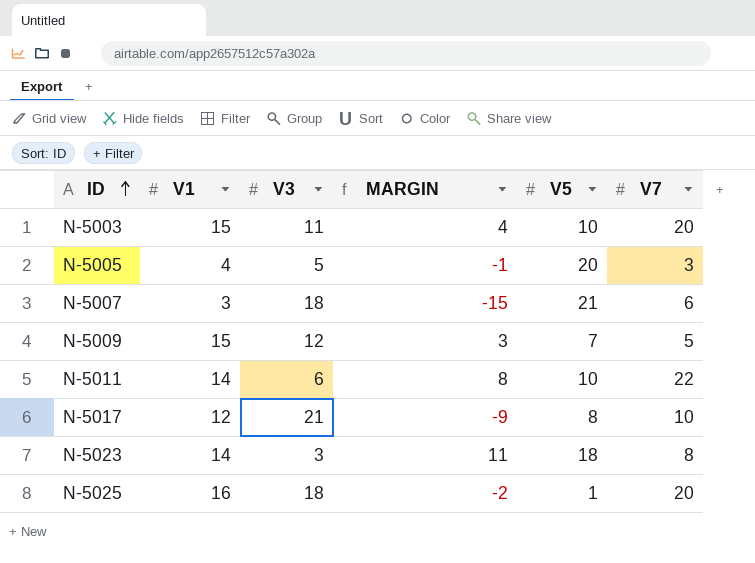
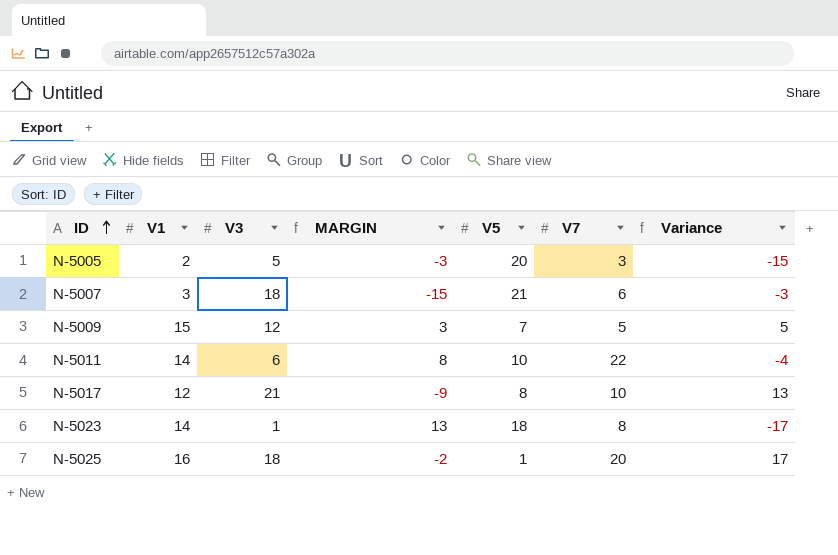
column Variance | formula: none -> [V3] - [V5]
row N-5003: 15 | 11 | 4 | 10 | 20 -> none
N-5005 | V1: 4 -> 2
N-5005 | MARGIN: -1 -> -3
N-5023 | V3: 3 -> 1
N-5023 | MARGIN: 11 -> 13

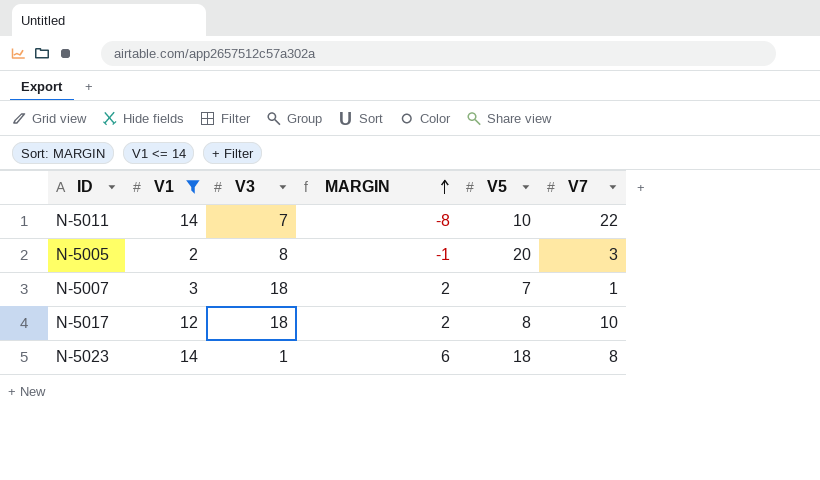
filter: none -> V1 <= 14
row order: ID ascending -> MARGIN ascending
column Variance | formula: [V3] - [V5] -> none
column MARGIN | formula: [V1] - [V3] -> [V1] - [V7]
N-5011 | V3: 6 -> 7
N-5005 | V3: 5 -> 8
N-5007 | V5: 21 -> 7
N-5007 | V7: 6 -> 1
N-5017 | V3: 21 -> 18

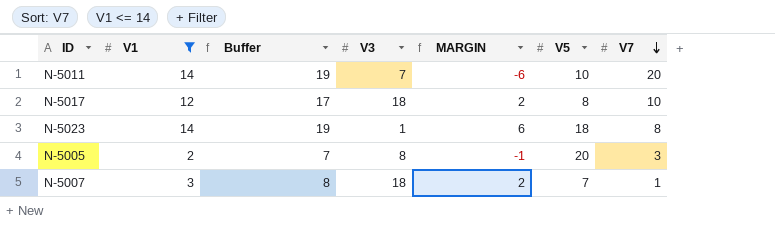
row order: MARGIN ascending -> V7 descending
column Buffer | formula: none -> [V1] + 5
N-5011 | MARGIN: -8 -> -6
N-5011 | V7: 22 -> 20

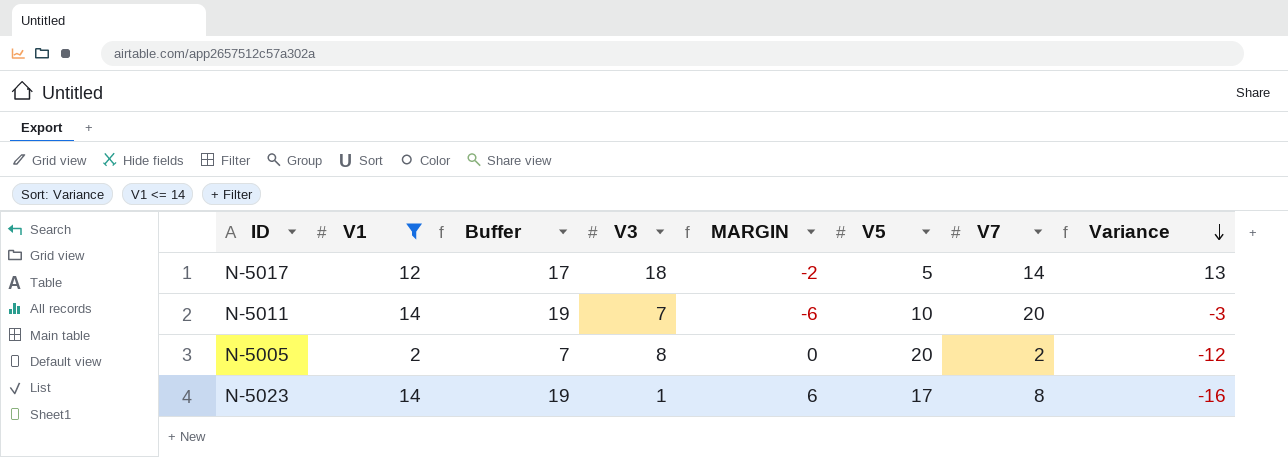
row order: V7 descending -> Variance descending
column Variance | formula: none -> [V3] - [V5]
row N-5007: 3 | 8 | 18 | 2 | 7 | 1 -> none
N-5017 | MARGIN: 2 -> -2
N-5017 | V5: 8 -> 5
N-5017 | V7: 10 -> 14
N-5005 | MARGIN: -1 -> 0
N-5005 | V7: 3 -> 2
N-5023 | V5: 18 -> 17

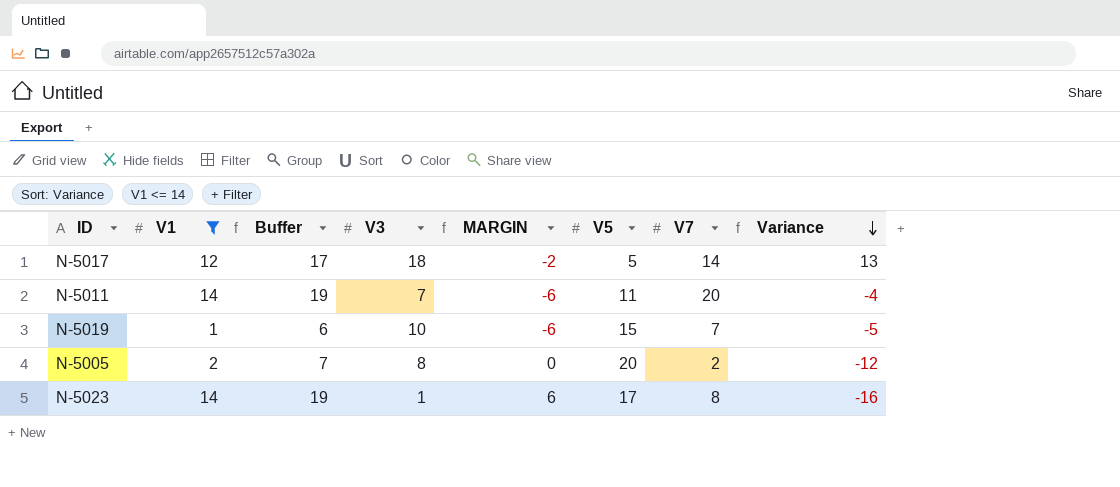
N-5011 | V5: 10 -> 11
N-5011 | Variance: -3 -> -4
row N-5019: none -> 1 | 6 | 10 | -6 | 15 | 7 | -5

